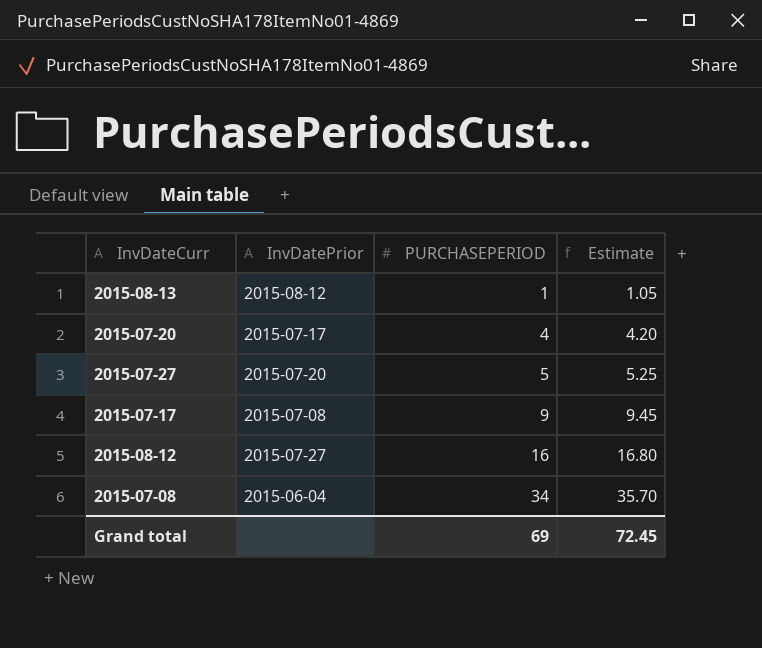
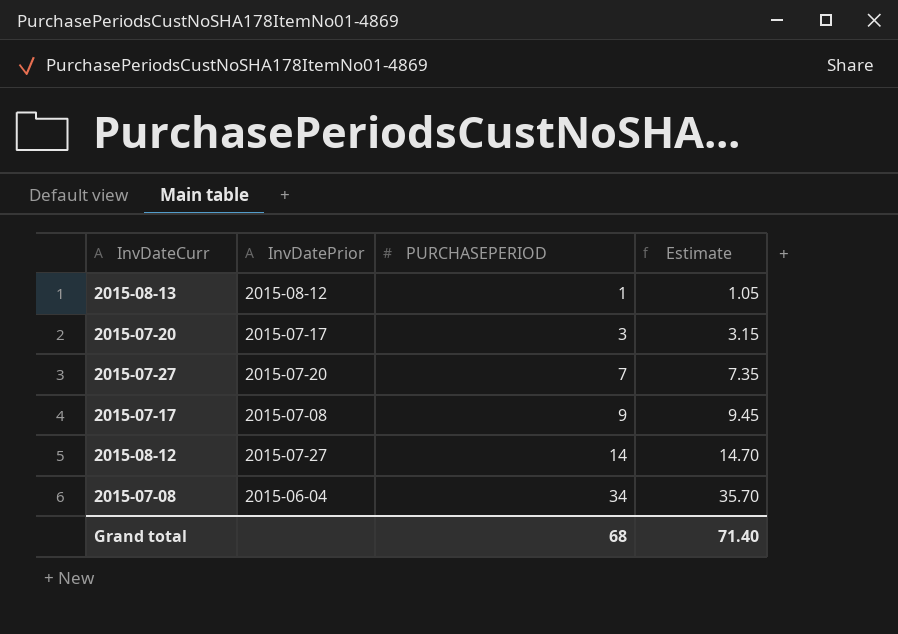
2015-07-20 | PURCHASEPERIOD: 4 -> 3
2015-07-20 | Estimate: 4.20 -> 3.15
2015-07-27 | PURCHASEPERIOD: 5 -> 7
2015-07-27 | Estimate: 5.25 -> 7.35
2015-08-12 | PURCHASEPERIOD: 16 -> 14
2015-08-12 | Estimate: 16.80 -> 14.70
Grand total | PURCHASEPERIOD: 69 -> 68
Grand total | Estimate: 72.45 -> 71.40

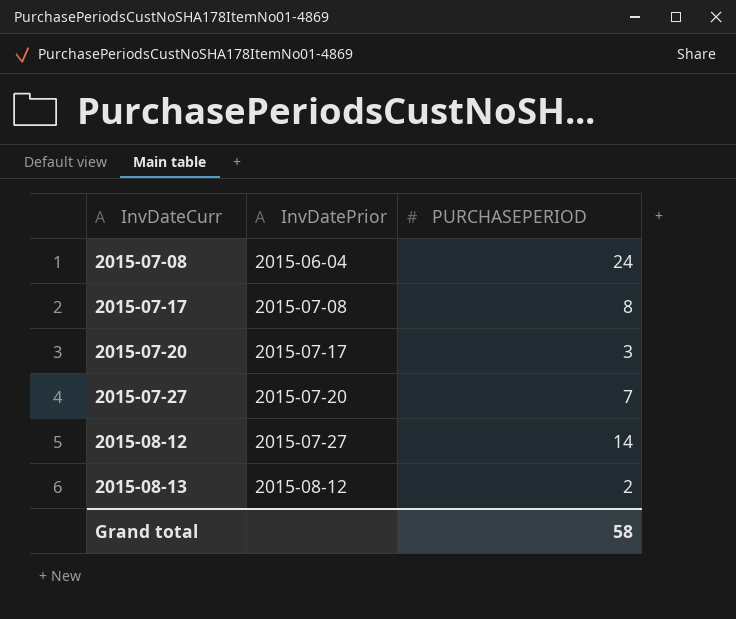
row order: PURCHASEPERIOD ascending -> InvDateCurr ascending
column Estimate | formula: [PURCHASEPERIOD] * 1.05 -> none
2015-07-08 | PURCHASEPERIOD: 34 -> 24
2015-07-17 | PURCHASEPERIOD: 9 -> 8
2015-08-13 | PURCHASEPERIOD: 1 -> 2
Grand total | PURCHASEPERIOD: 68 -> 58

